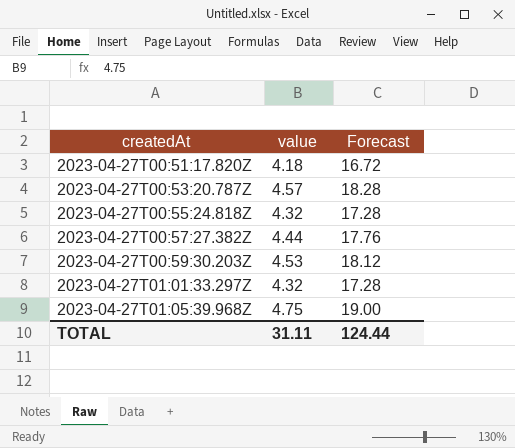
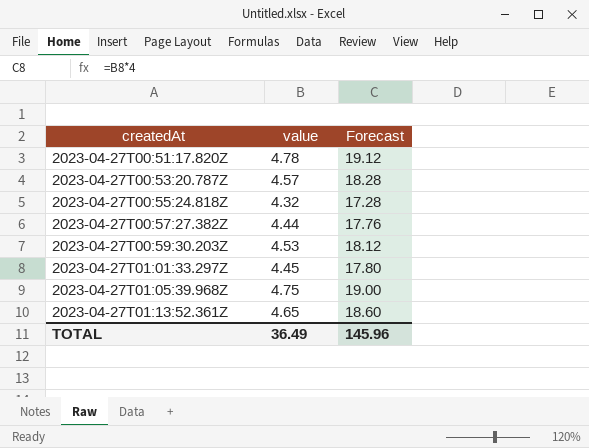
2023-04-27T00:51:17.820Z | value: 4.18 -> 4.78
2023-04-27T00:51:17.820Z | Forecast: 16.72 -> 19.12
2023-04-27T01:01:33.297Z | value: 4.32 -> 4.45
2023-04-27T01:01:33.297Z | Forecast: 17.28 -> 17.80
row 2023-04-27T01:13:52.361Z: none -> 4.65 | 18.60
TOTAL | value: 31.11 -> 36.49
TOTAL | Forecast: 124.44 -> 145.96

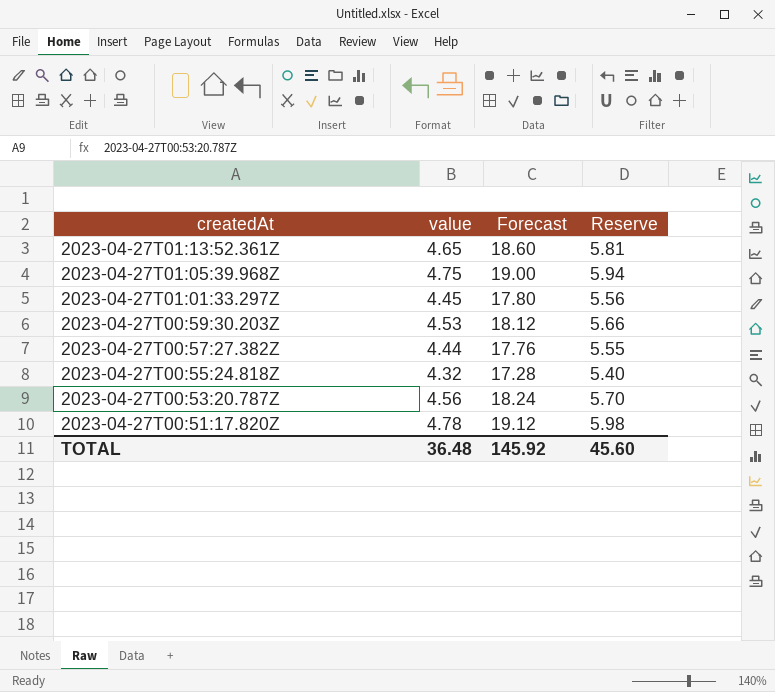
row order: createdAt ascending -> createdAt descending
column Reserve | formula: none -> [value] * 1.25
2023-04-27T00:53:20.787Z | value: 4.57 -> 4.56
2023-04-27T00:53:20.787Z | Forecast: 18.28 -> 18.24
TOTAL | value: 36.49 -> 36.48
TOTAL | Forecast: 145.96 -> 145.92

